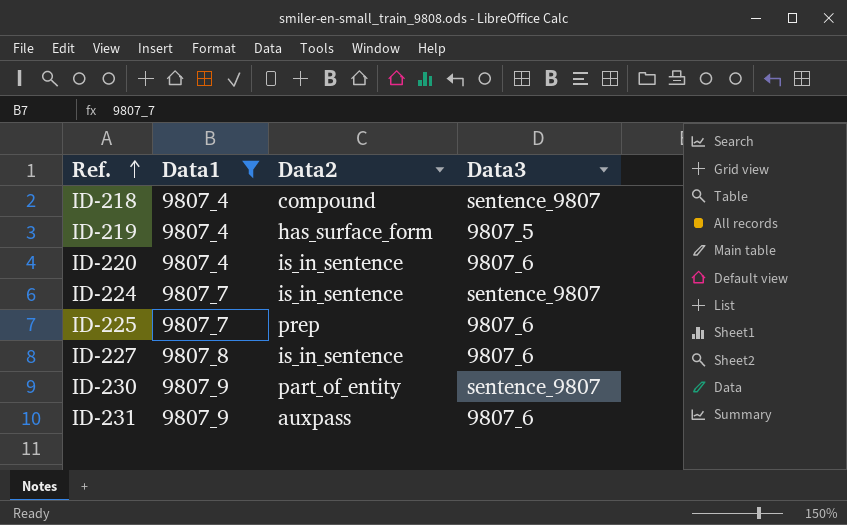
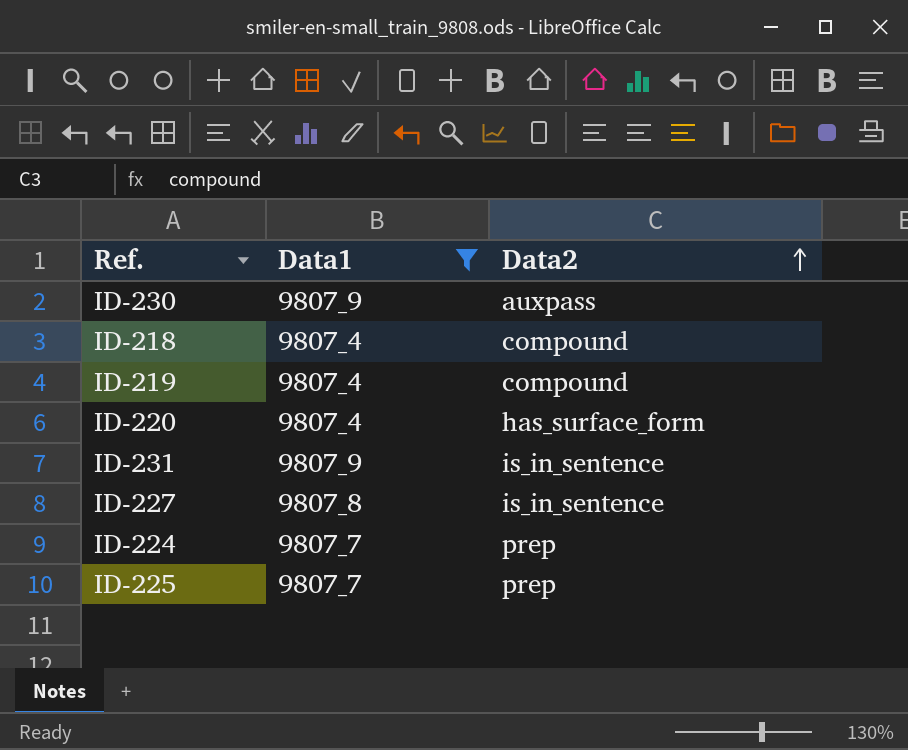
row order: Ref. ascending -> Data2 ascending
column Data3 | position: 4 -> none
ID-230 | Data2: part_of_entity -> auxpass
ID-219 | Data2: has_surface_form -> compound
ID-220 | Data2: is_in_sentence -> has_surface_form
ID-231 | Data2: auxpass -> is_in_sentence
ID-224 | Data2: is_in_sentence -> prep

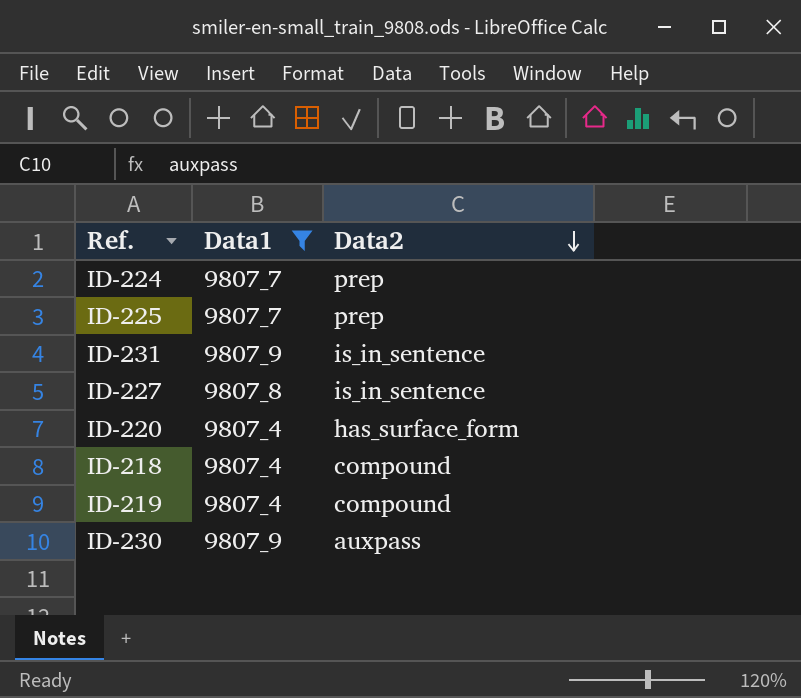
row order: Data2 ascending -> Data2 descending

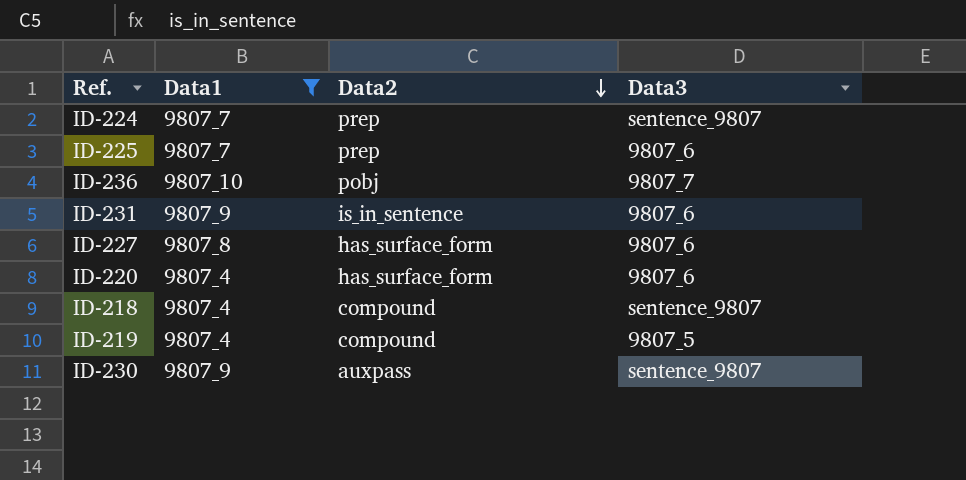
column Data3 | position: none -> 4
row ID-236: none -> 9807_10 | pobj | 9807_7
ID-227 | Data2: is_in_sentence -> has_surface_form

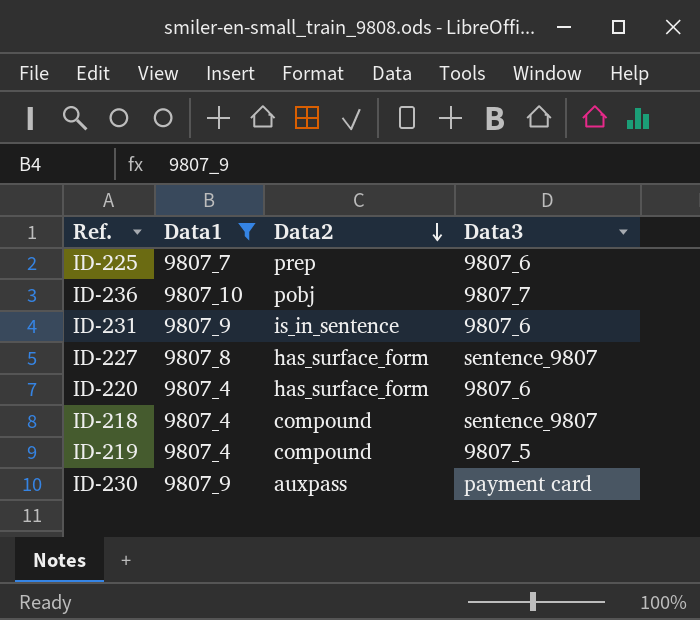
row ID-224: 9807_7 | prep | sentence_9807 -> none
ID-227 | Data3: 9807_6 -> sentence_9807
ID-230 | Data3: sentence_9807 -> payment card

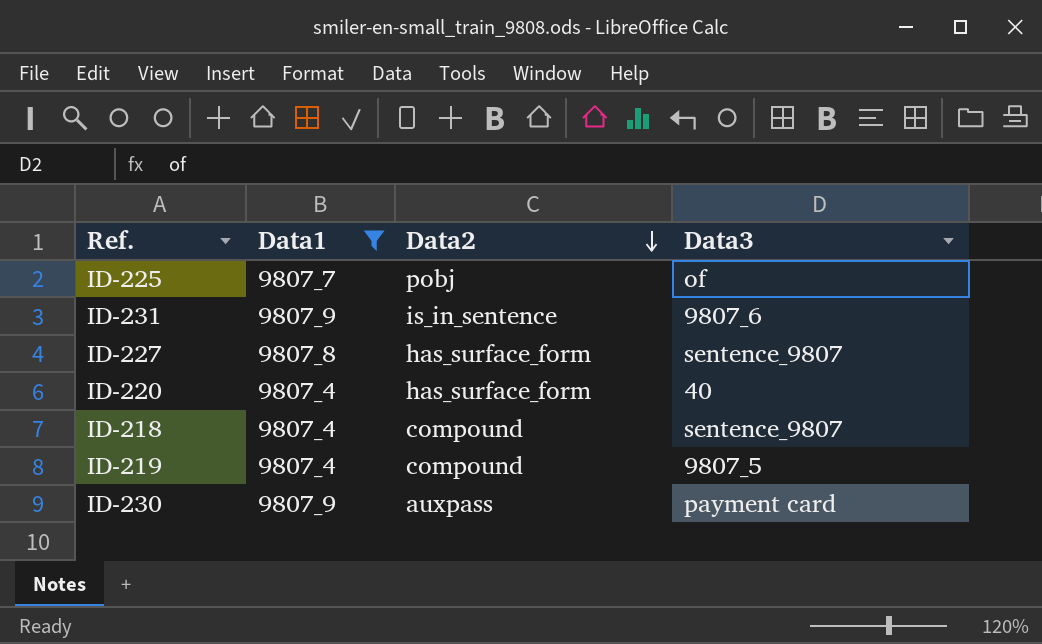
row ID-236: 9807_10 | pobj | 9807_7 -> none
ID-225 | Data2: prep -> pobj
ID-225 | Data3: 9807_6 -> of
ID-220 | Data3: 9807_6 -> 40

